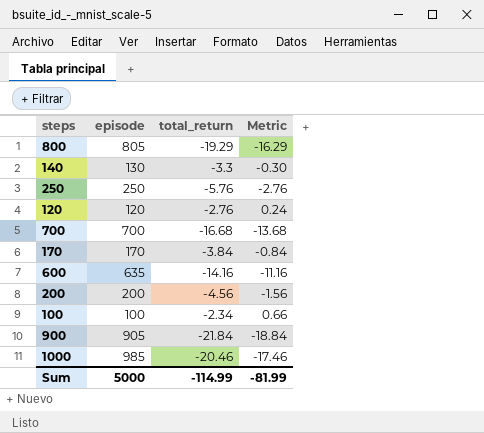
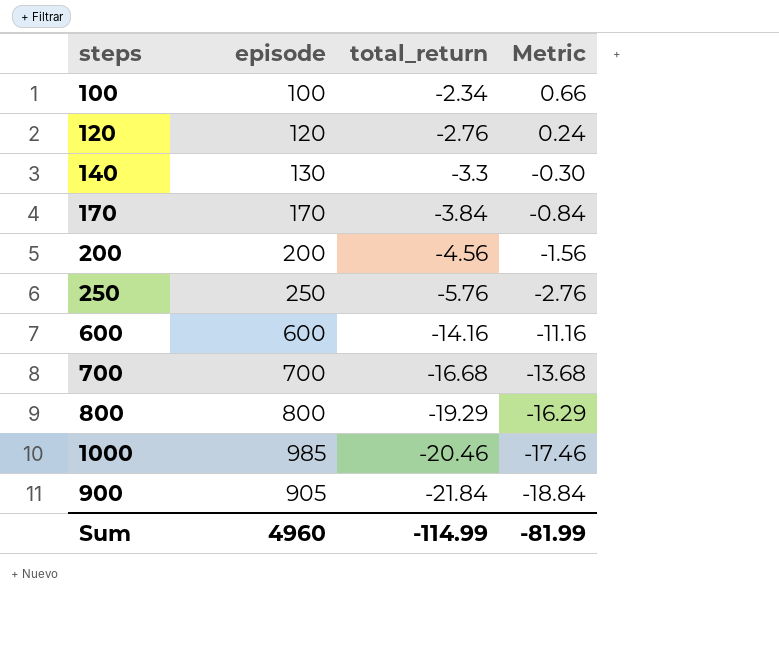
row order: none -> total_return descending
600 | episode: 635 -> 600
800 | episode: 805 -> 800
Sum | episode: 5000 -> 4960

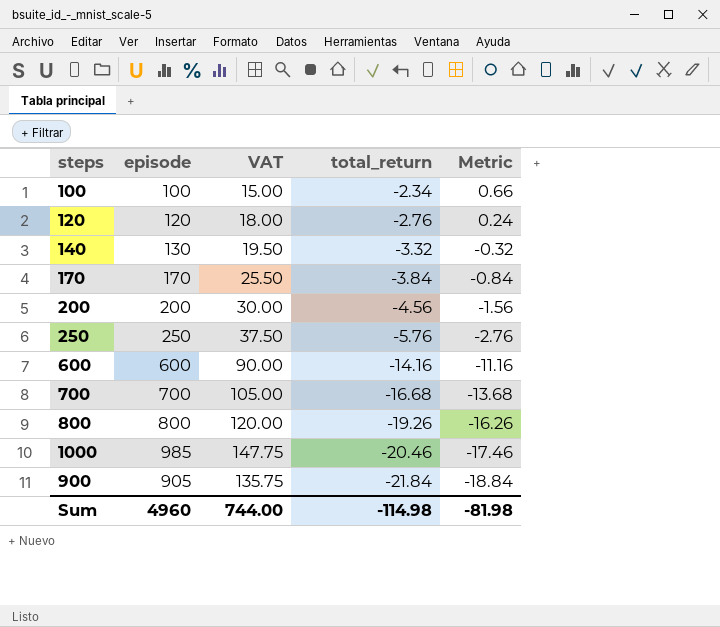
column VAT | formula: none -> [episode] * 0.15
140 | total_return: -3.3 -> -3.32
140 | Metric: -0.30 -> -0.32
800 | total_return: -19.29 -> -19.26
800 | Metric: -16.29 -> -16.26
Sum | total_return: -114.99 -> -114.98
Sum | Metric: -81.99 -> -81.98

